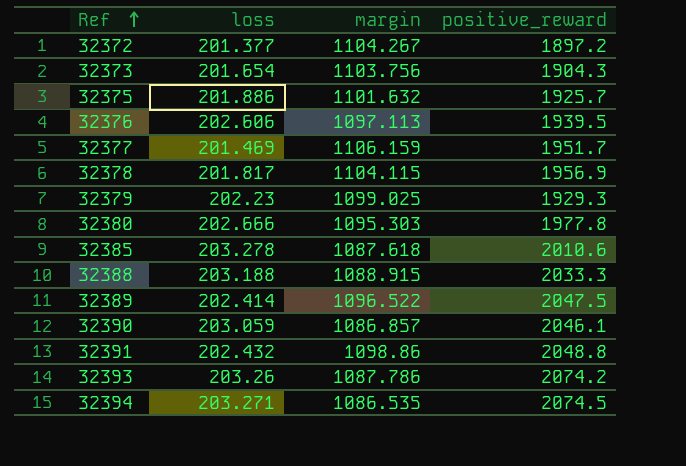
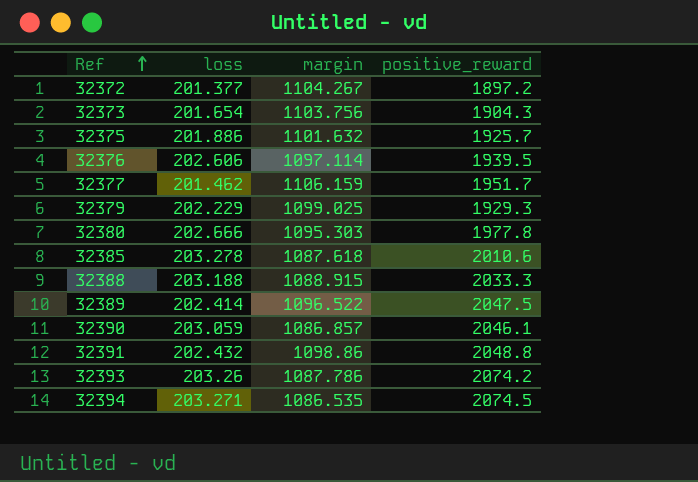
row 32378: 201.817 | 1104.115 | 1956.9 -> none
32376 | margin: 1097.113 -> 1097.114
32377 | loss: 201.469 -> 201.462
32379 | loss: 202.23 -> 202.229

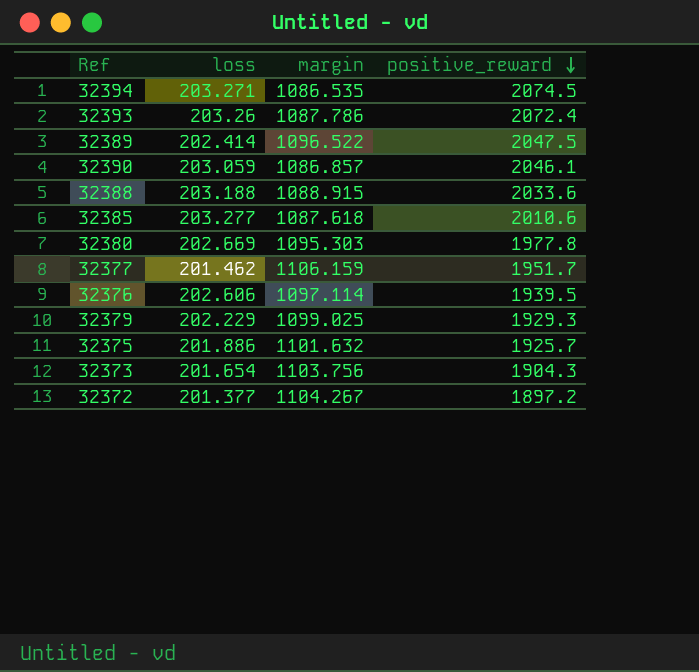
row order: Ref ascending -> positive_reward descending
row 32391: 202.432 | 1098.86 | 2048.8 -> none
32393 | positive_reward: 2074.2 -> 2072.4
32388 | positive_reward: 2033.3 -> 2033.6
32385 | loss: 203.278 -> 203.277
32380 | loss: 202.666 -> 202.669

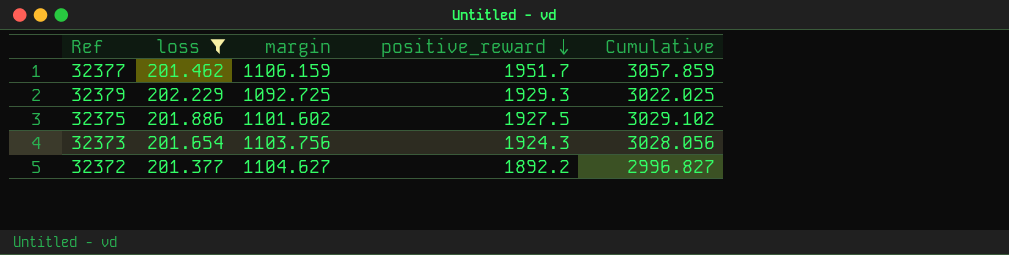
filter: none -> loss <= 202.229
column Cumulative | formula: none -> [margin] + [positive_reward]
32379 | margin: 1099.025 -> 1092.725
32375 | margin: 1101.632 -> 1101.602
32375 | positive_reward: 1925.7 -> 1927.5
32373 | positive_reward: 1904.3 -> 1924.3
32372 | margin: 1104.267 -> 1104.627
32372 | positive_reward: 1897.2 -> 1892.2

